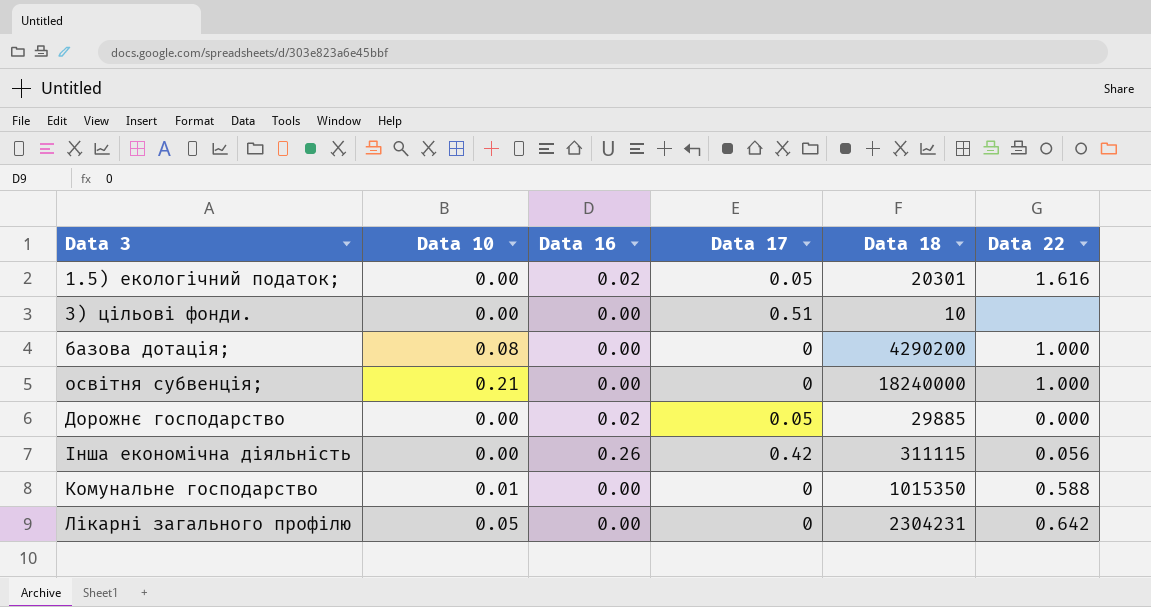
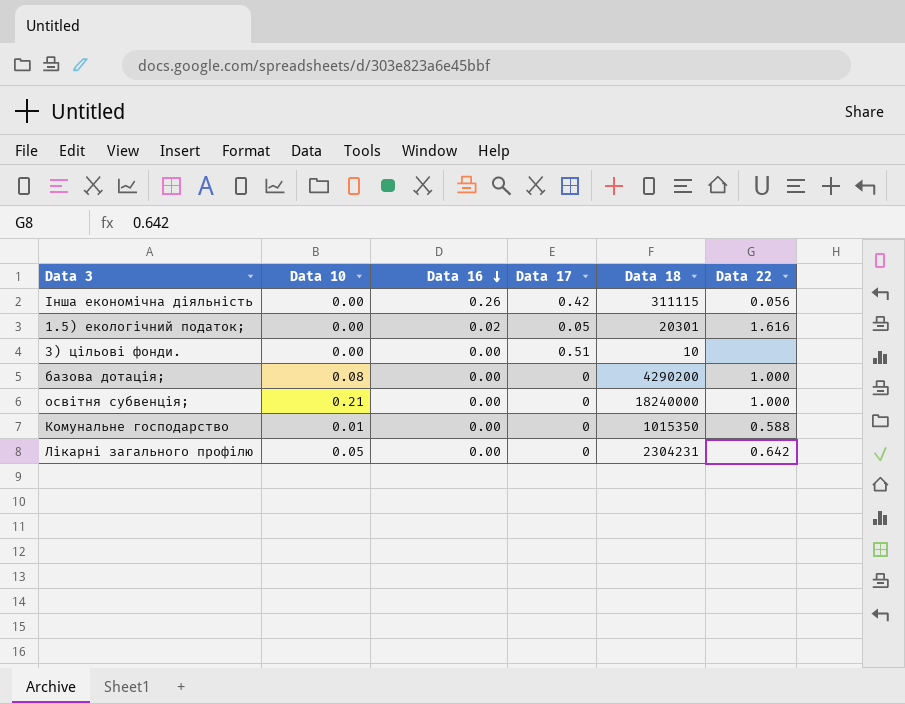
row order: none -> Data 16 descending
row Дорожнє господарство: 0.00 | 0.02 | 0.05 | 29885 | 0.000 -> none

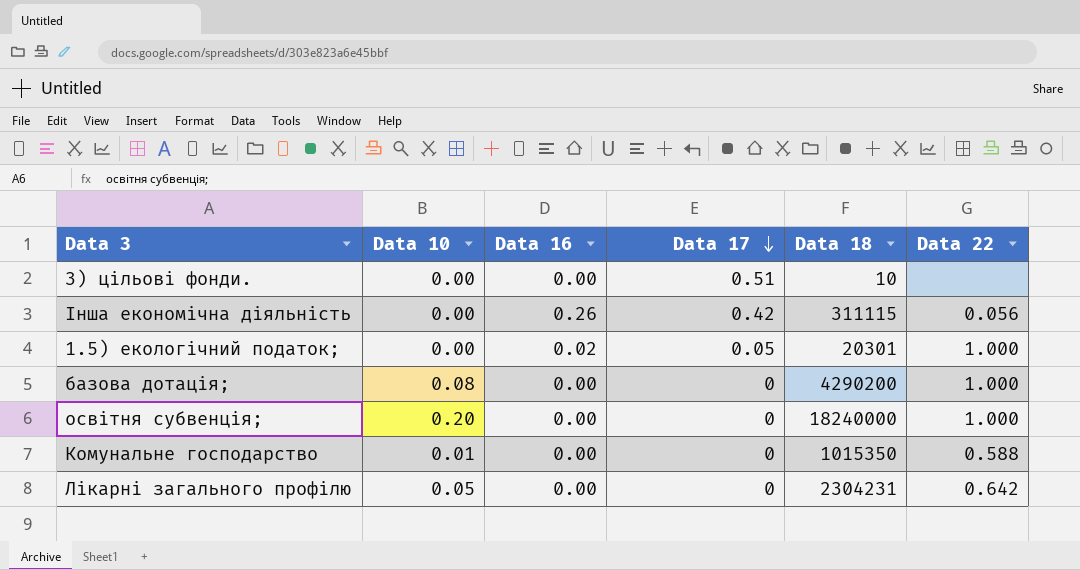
row order: Data 16 descending -> Data 17 descending
1.5) екологічний податок; | Data 22: 1.616 -> 1.000
освітня субвенція; | Data 10: 0.21 -> 0.20

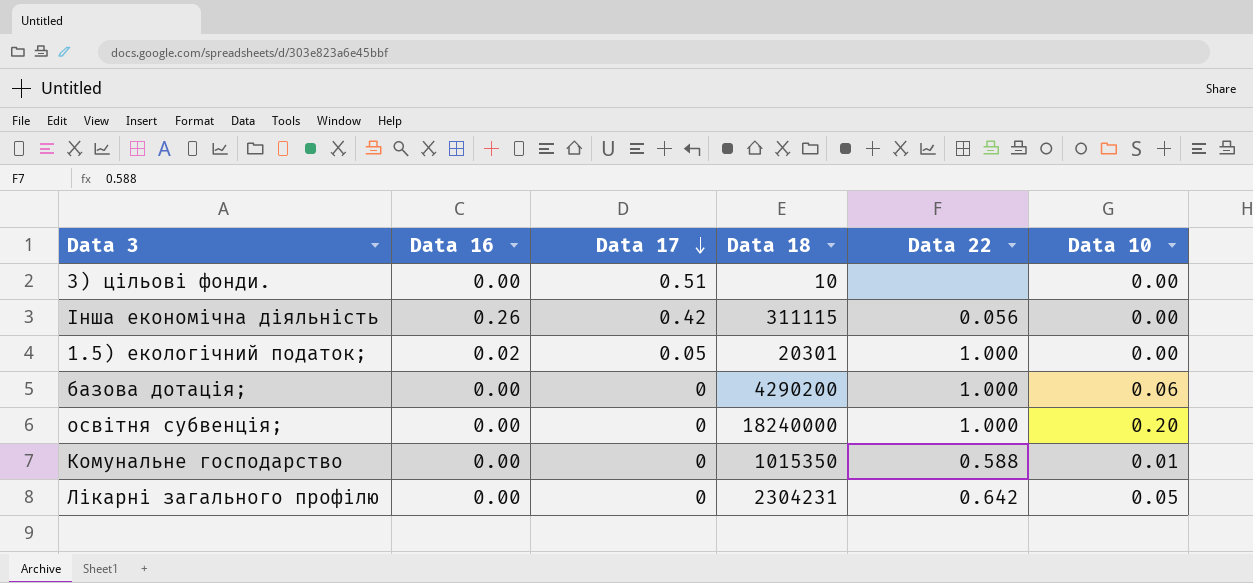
column Data 10 | position: 2 -> 6
базова дотація; | Data 10: 0.08 -> 0.06

